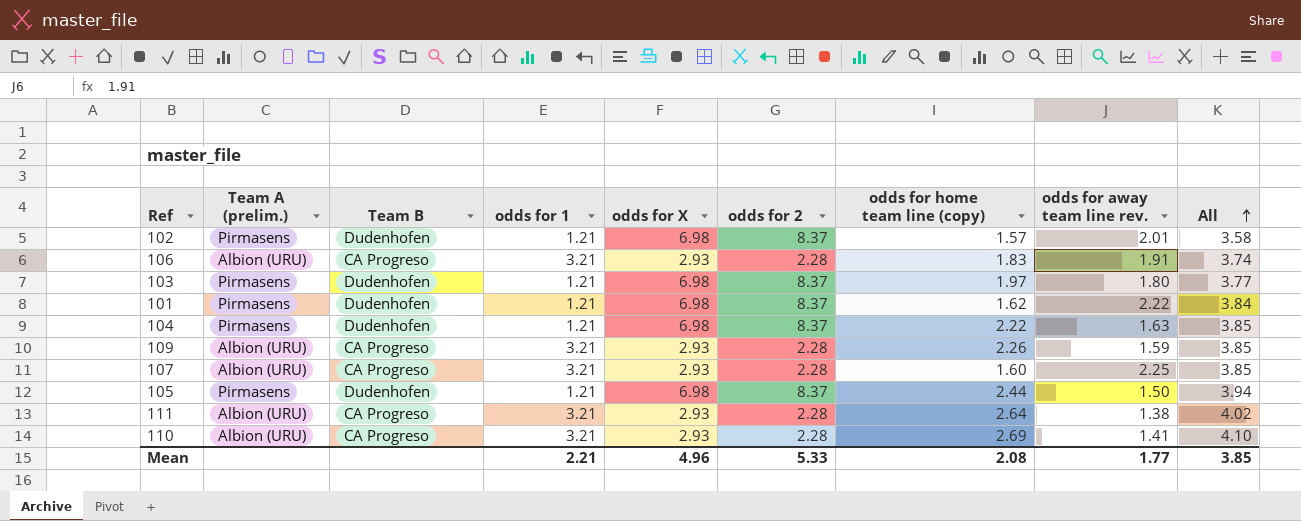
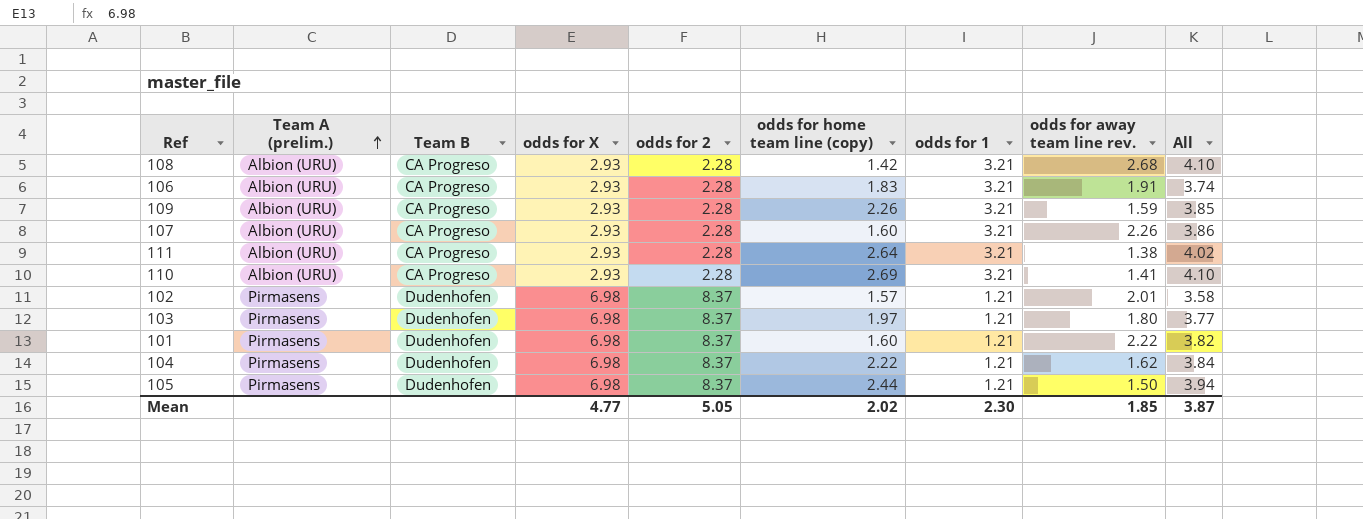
row order: All ascending -> Team A (prelim.) ascending
column odds for 1 | position: 4 -> 7
row 108: none -> Albion (URU) | CA Progreso | 2.93 | 2.28 | 1.42 | 3.21 | 2.68 | 4.10
107 | odds for away team line rev.: 2.25 -> 2.26
107 | All: 3.85 -> 3.86
101 | odds for home team line (copy): 1.62 -> 1.60
101 | All: 3.84 -> 3.82
104 | odds for away team line rev.: 1.63 -> 1.62
104 | All: 3.85 -> 3.84
Mean | odds for X: 4.96 -> 4.77
Mean | odds for 2: 5.33 -> 5.05
Mean | odds for home team line (copy): 2.08 -> 2.02
Mean | odds for 1: 2.21 -> 2.30
Mean | odds for away team line rev.: 1.77 -> 1.85
Mean | All: 3.85 -> 3.87

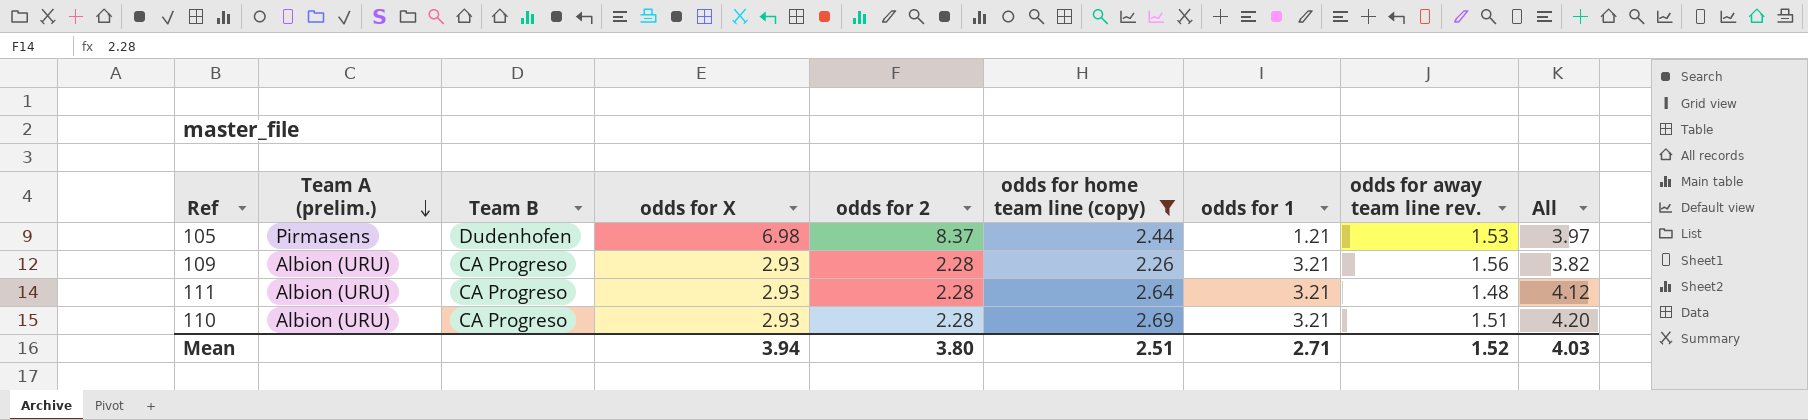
filter: none -> odds for home team line (copy) >= 2.26
row order: Team A (prelim.) ascending -> Team A (prelim.) descending
105 | odds for away team line rev.: 1.50 -> 1.53
105 | All: 3.94 -> 3.97
109 | odds for away team line rev.: 1.59 -> 1.56
109 | All: 3.85 -> 3.82
111 | odds for away team line rev.: 1.38 -> 1.48
111 | All: 4.02 -> 4.12
110 | odds for away team line rev.: 1.41 -> 1.51
110 | All: 4.10 -> 4.20
Mean | odds for X: 4.77 -> 3.94
Mean | odds for 2: 5.05 -> 3.80
Mean | odds for home team line (copy): 2.02 -> 2.51
Mean | odds for 1: 2.30 -> 2.71
Mean | odds for away team line rev.: 1.85 -> 1.52
Mean | All: 3.87 -> 4.03

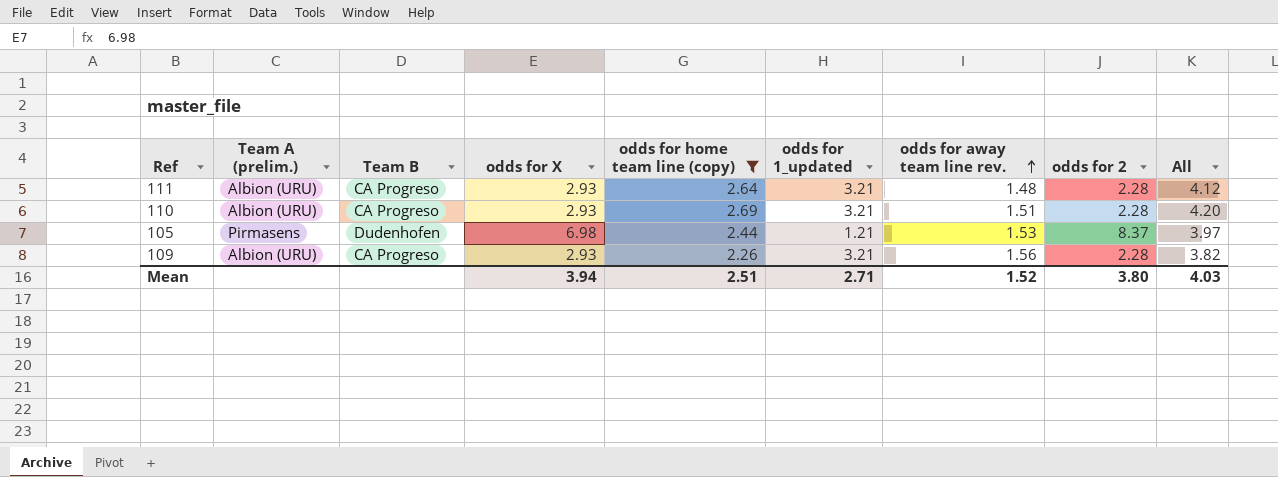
row order: Team A (prelim.) descending -> odds for away team line rev. ascending
column name: odds for 1 -> odds for 1_updated
column odds for 2 | position: 5 -> 8

